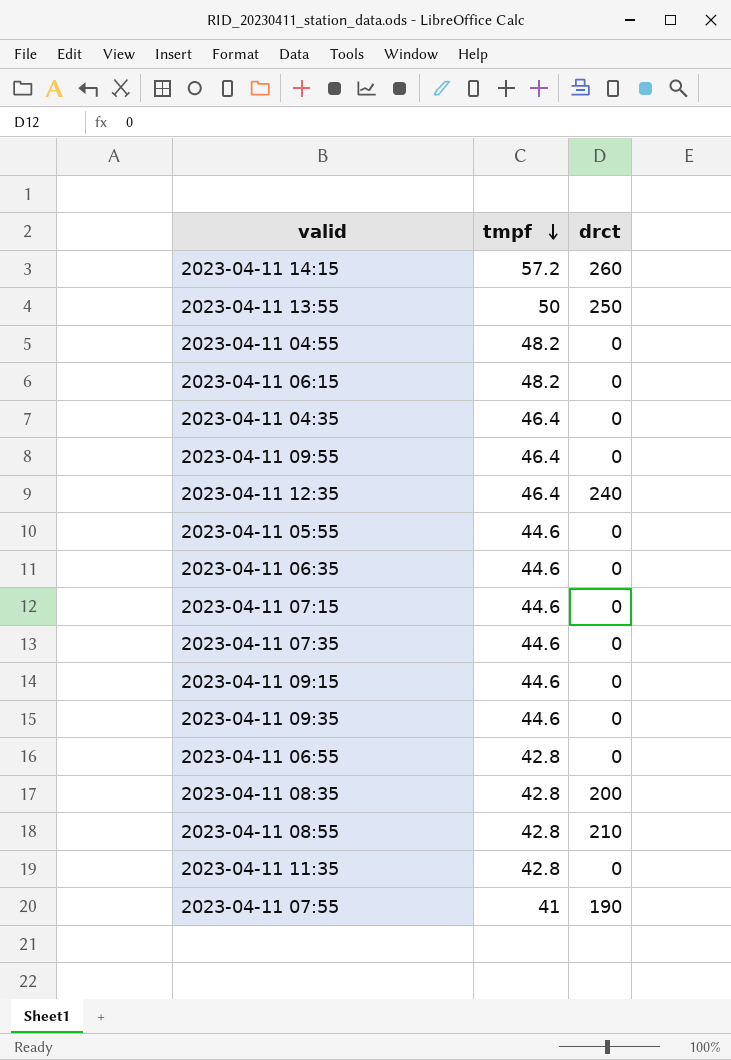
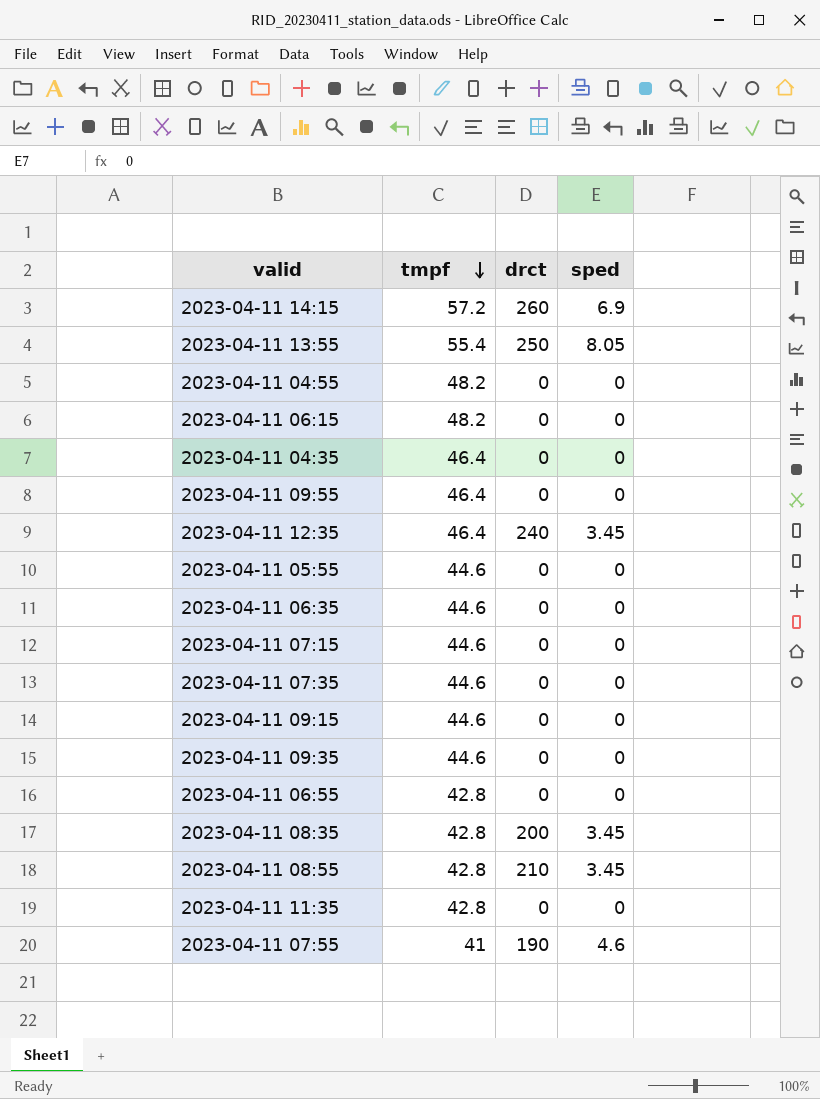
column sped | position: none -> 4
2023-04-11 13:55 | tmpf: 50 -> 55.4

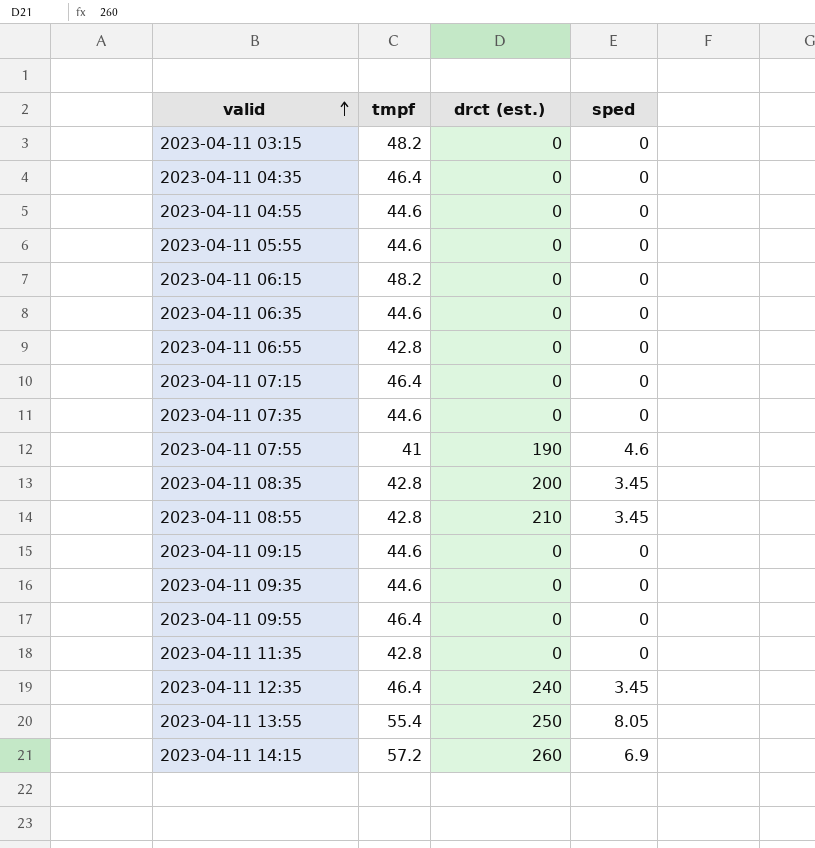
row order: tmpf descending -> valid ascending
column name: drct -> drct (est.)
row 2023-04-11 03:15: none -> 48.2 | 0 | 0
2023-04-11 04:55 | tmpf: 48.2 -> 44.6
2023-04-11 07:15 | tmpf: 44.6 -> 46.4

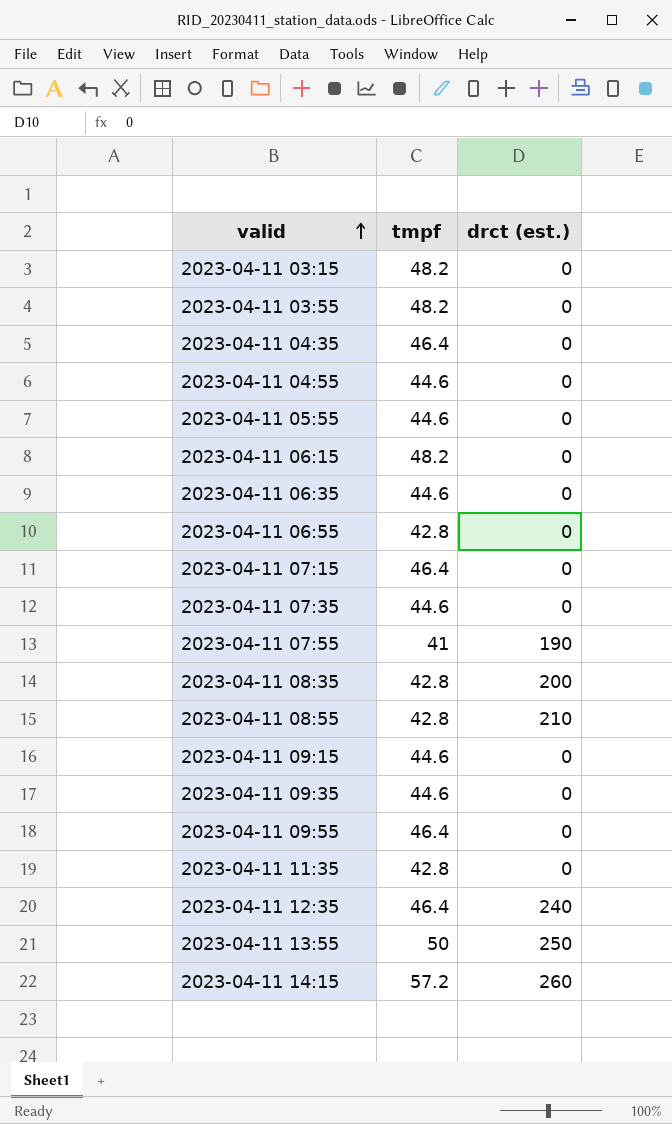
column sped | position: 4 -> none
row 2023-04-11 03:55: none -> 48.2 | 0
2023-04-11 13:55 | tmpf: 55.4 -> 50

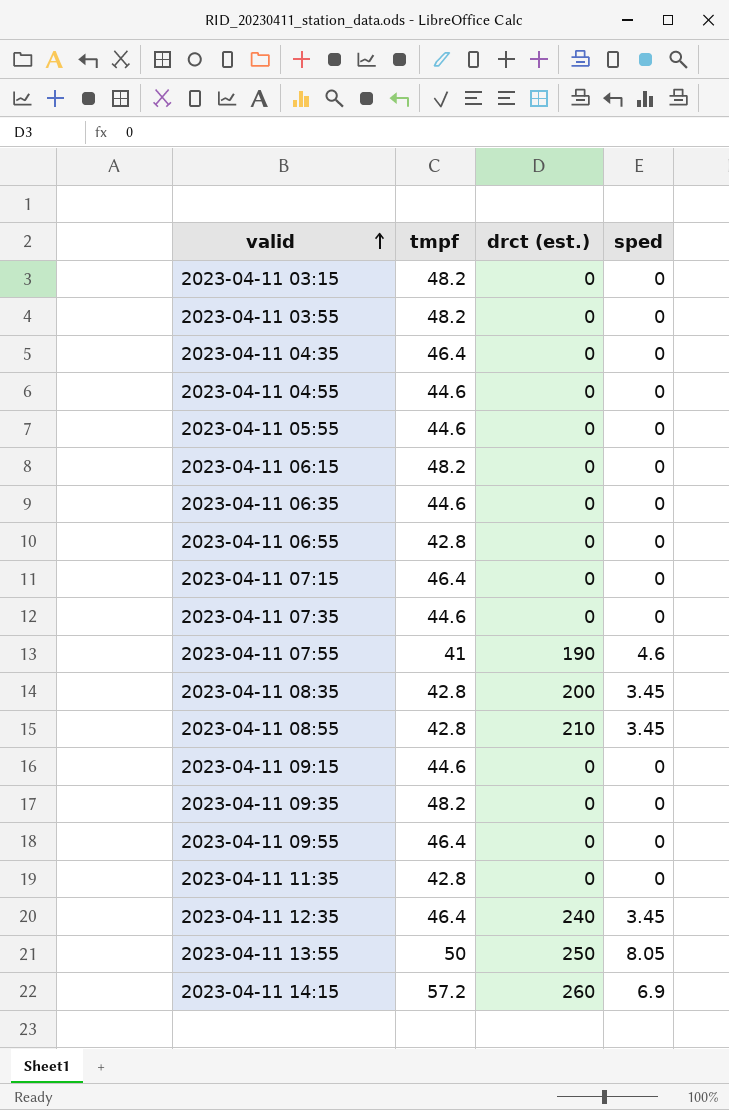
column sped | position: none -> 4
2023-04-11 09:35 | tmpf: 44.6 -> 48.2

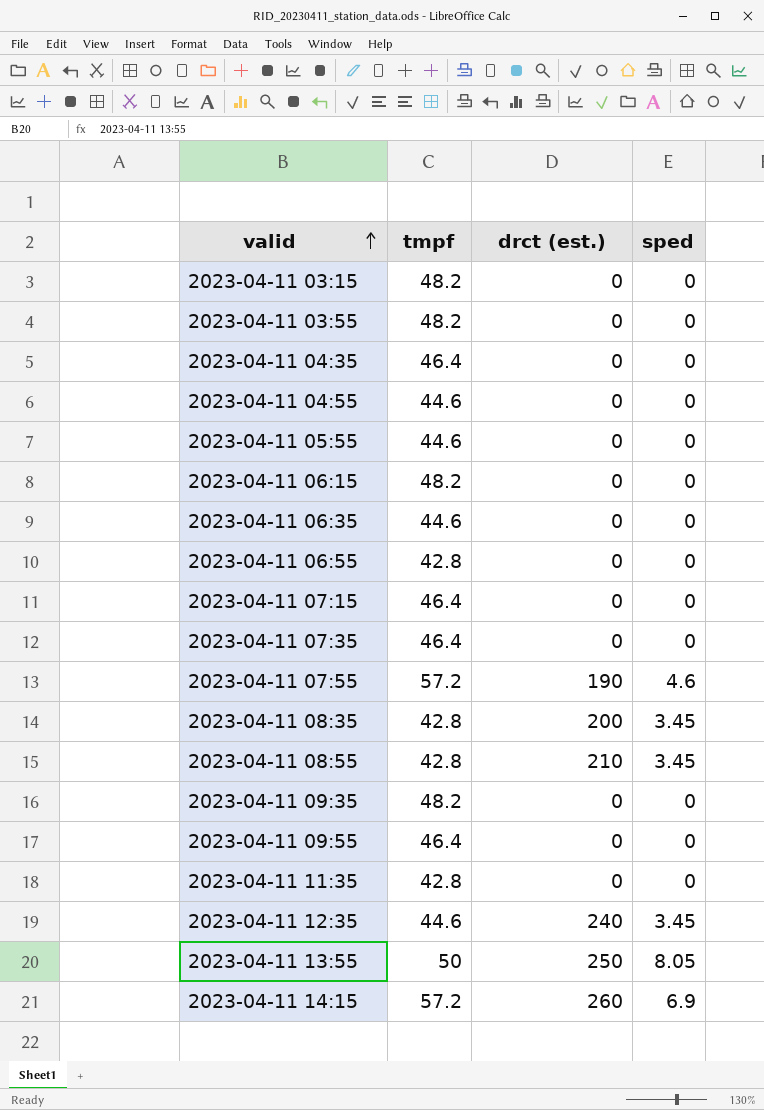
row 2023-04-11 09:15: 44.6 | 0 | 0 -> none
2023-04-11 07:35 | tmpf: 44.6 -> 46.4
2023-04-11 07:55 | tmpf: 41 -> 57.2
2023-04-11 12:35 | tmpf: 46.4 -> 44.6

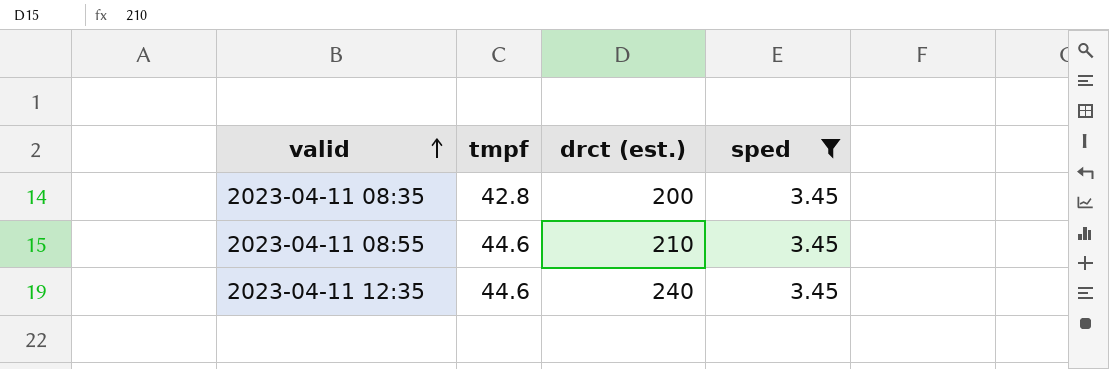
filter: none -> sped = 3.45
2023-04-11 08:55 | tmpf: 42.8 -> 44.6

